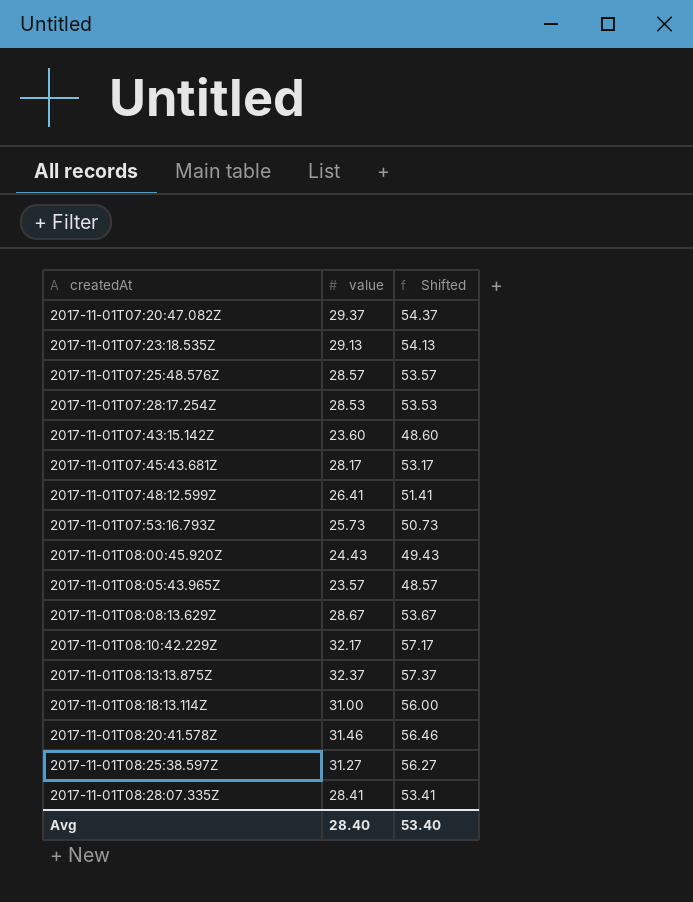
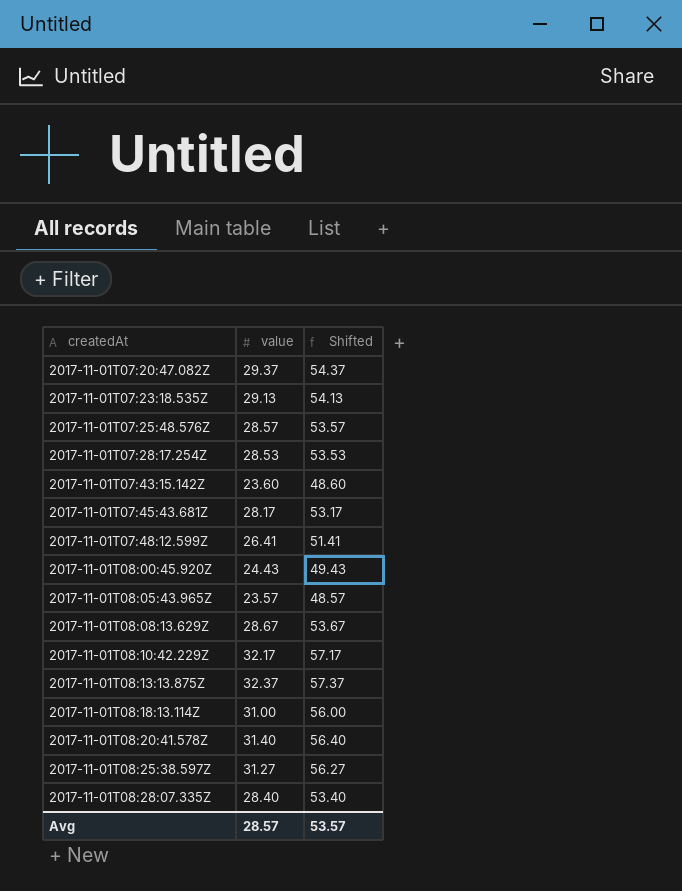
row 2017-11-01T07:53:16.793Z: 25.73 | 50.73 -> none
2017-11-01T08:20:41.578Z | value: 31.46 -> 31.40
2017-11-01T08:20:41.578Z | Shifted: 56.46 -> 56.40
2017-11-01T08:28:07.335Z | value: 28.41 -> 28.40
2017-11-01T08:28:07.335Z | Shifted: 53.41 -> 53.40
Avg | value: 28.40 -> 28.57
Avg | Shifted: 53.40 -> 53.57

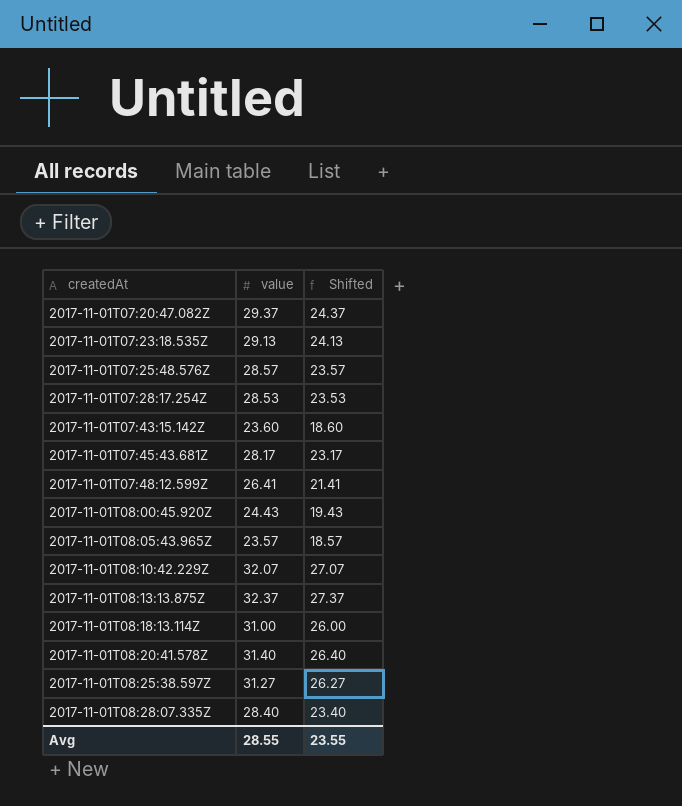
column Shifted | formula: [value] + 25 -> [value] - 5
row 2017-11-01T08:08:13.629Z: 28.67 | 53.67 -> none
2017-11-01T08:10:42.229Z | value: 32.17 -> 32.07
Avg | value: 28.57 -> 28.55
Avg | Shifted: 53.57 -> 23.55

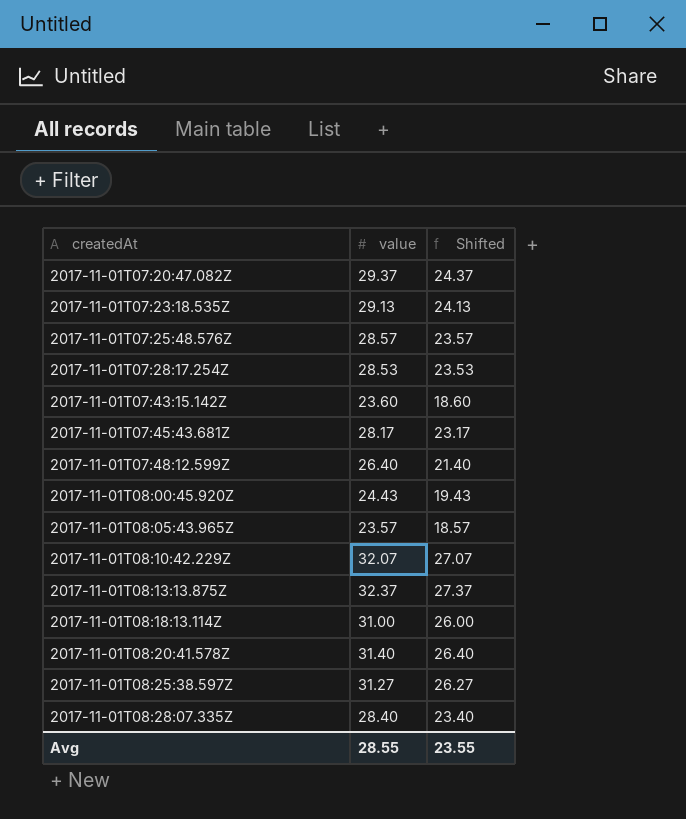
2017-11-01T07:48:12.599Z | value: 26.41 -> 26.40
2017-11-01T07:48:12.599Z | Shifted: 21.41 -> 21.40

